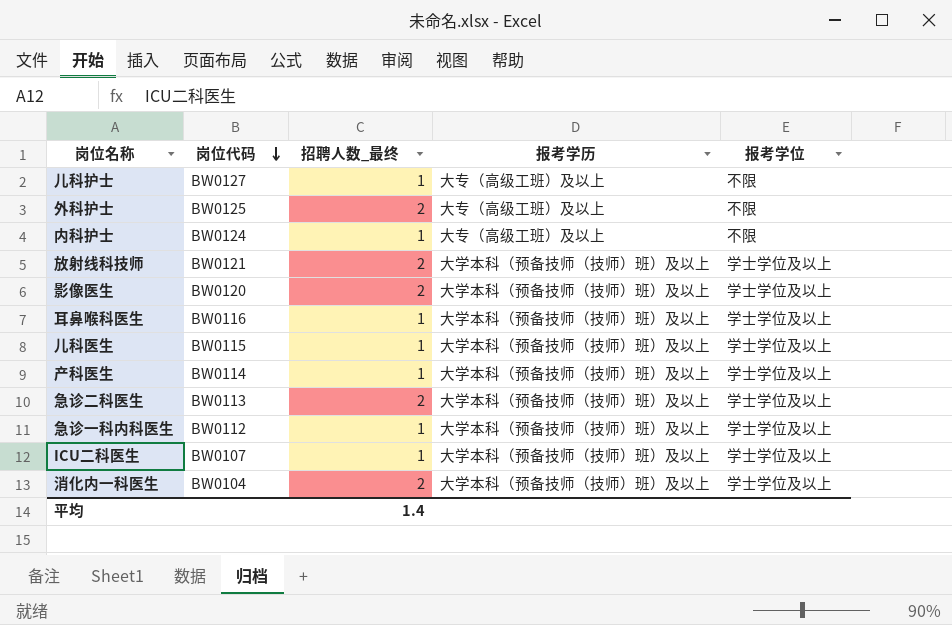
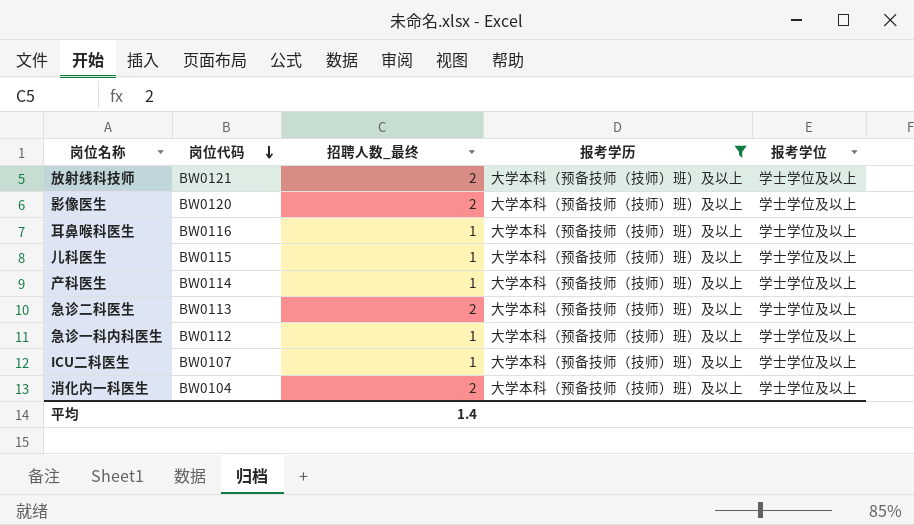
filter: none -> 报考学历 = 大学本科（预备技师（技师）班）及以上

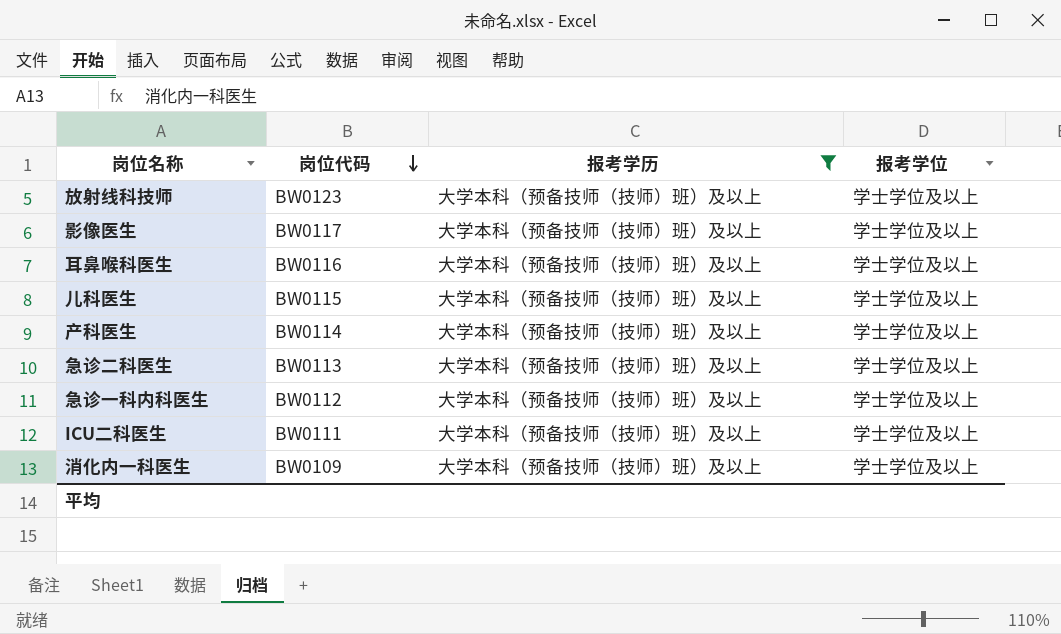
column 招聘人数_最终 | position: 3 -> none
放射线科技师 | 岗位代码: BW0121 -> BW0123
影像医生 | 岗位代码: BW0120 -> BW0117
ICU二科医生 | 岗位代码: BW0107 -> BW0111
消化内一科医生 | 岗位代码: BW0104 -> BW0109

